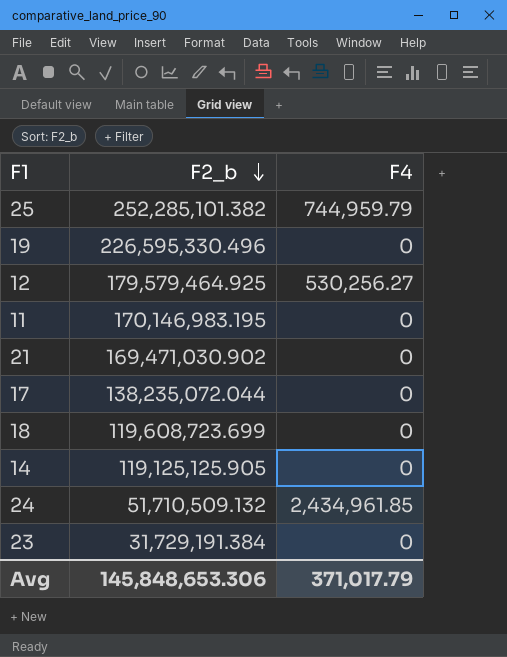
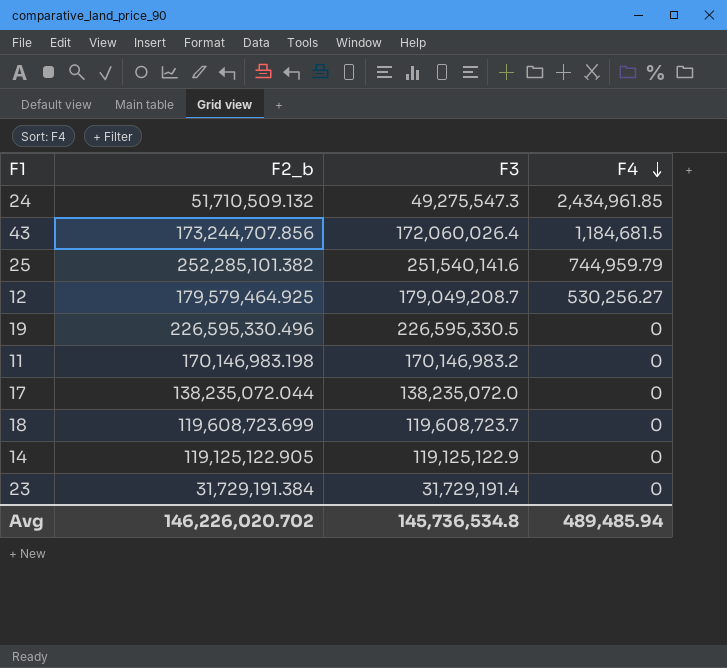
row order: F2_b descending -> F4 descending
column F3 | formula: none -> [F2_b] - [F4]
row 21: 169,471,030.902 | 0 -> none
row 43: none -> 173,244,707.856 | 172,060,026.4 | 1,184,681.5
11 | F2_b: 170,146,983.195 -> 170,146,983.198
14 | F2_b: 119,125,125.905 -> 119,125,122.905
Avg | F2_b: 145,848,653.306 -> 146,226,020.702
Avg | F4: 371,017.79 -> 489,485.94

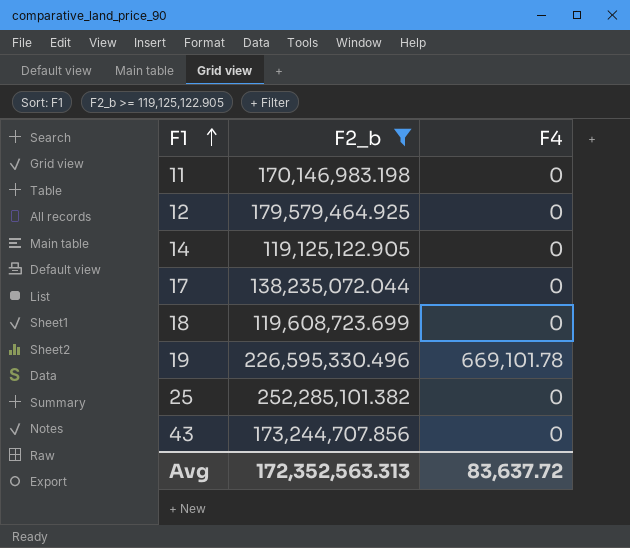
filter: none -> F2_b >= 119,125,122.905
row order: F4 descending -> F1 ascending
column F3 | formula: [F2_b] - [F4] -> none
12 | F4: 530,256.27 -> 0
19 | F4: 0 -> 669,101.78
25 | F4: 744,959.79 -> 0
43 | F4: 1,184,681.5 -> 0
Avg | F2_b: 146,226,020.702 -> 172,352,563.313
Avg | F4: 489,485.94 -> 83,637.72

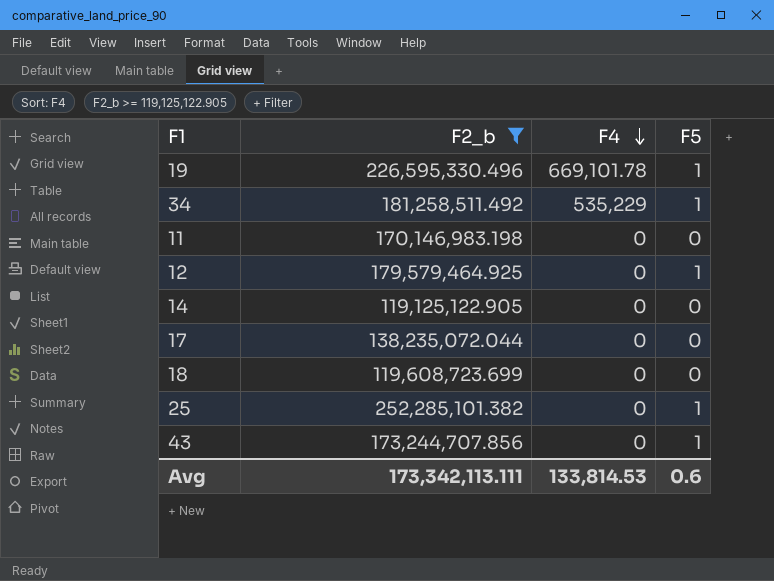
row order: F1 ascending -> F4 descending
column F5 | position: none -> 4
row 34: none -> 181,258,511.492 | 535,229 | 1
Avg | F2_b: 172,352,563.313 -> 173,342,113.111
Avg | F4: 83,637.72 -> 133,814.53

